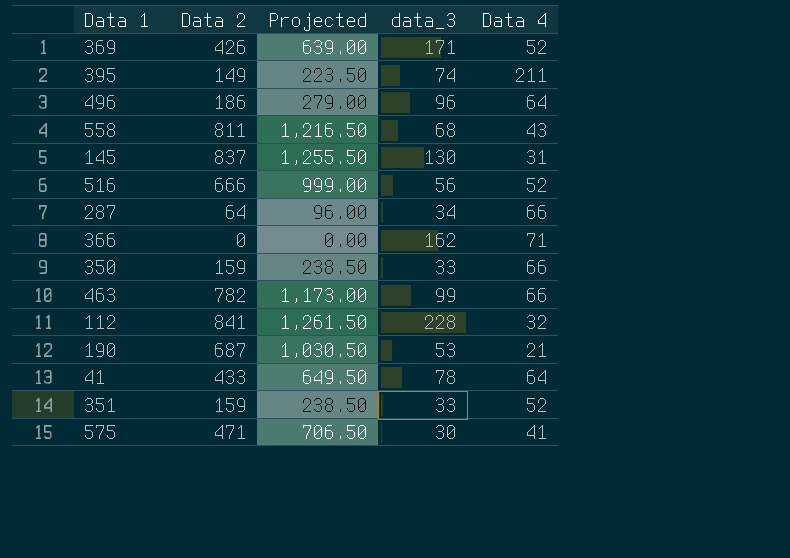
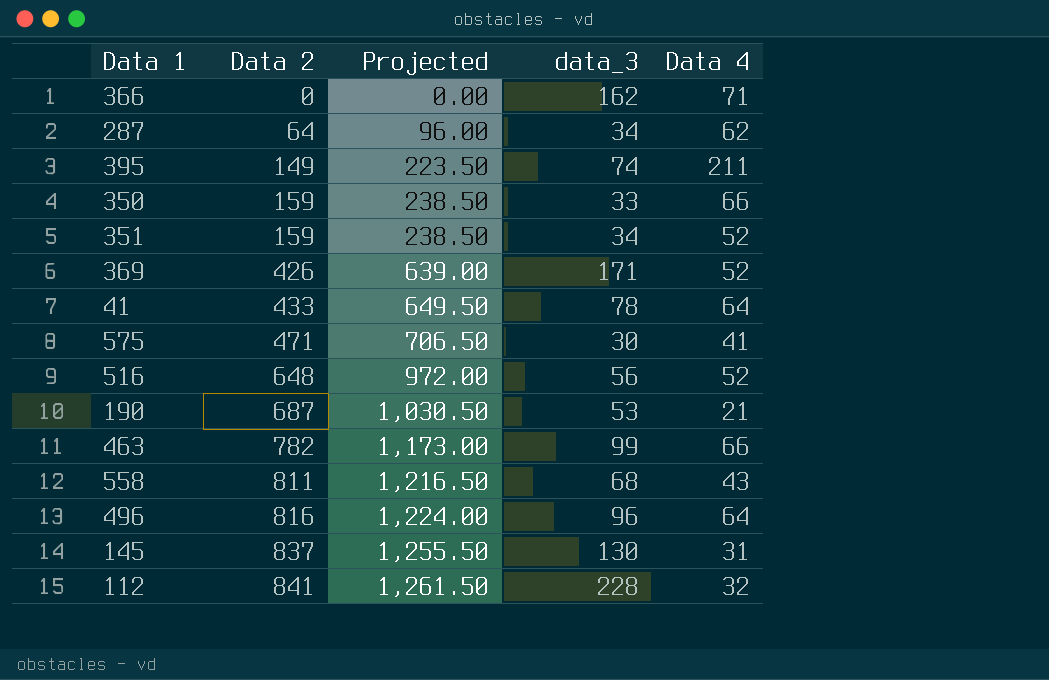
row order: none -> Data 2 ascending
287 | Data 4: 66 -> 62
351 | data_3: 33 -> 34
516 | Data 2: 666 -> 648
516 | Projected: 999.00 -> 972.00
496 | Data 2: 186 -> 816
496 | Projected: 279.00 -> 1,224.00

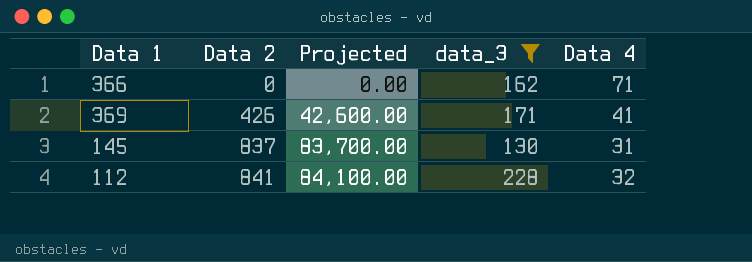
filter: none -> data_3 >= 130
column Projected | formula: [Data 2] * 1.5 -> [Data 2] * 100
369 | Data 4: 52 -> 41

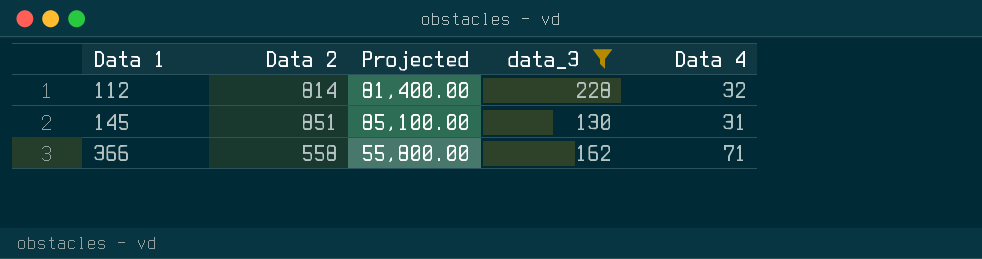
row order: Data 2 ascending -> Data 1 ascending
row 369: 426 | 42,600.00 | 171 | 41 -> none
112 | Data 2: 841 -> 814
112 | Projected: 84,100.00 -> 81,400.00
145 | Data 2: 837 -> 851
145 | Projected: 83,700.00 -> 85,100.00
366 | Data 2: 0 -> 558
366 | Projected: 0.00 -> 55,800.00

